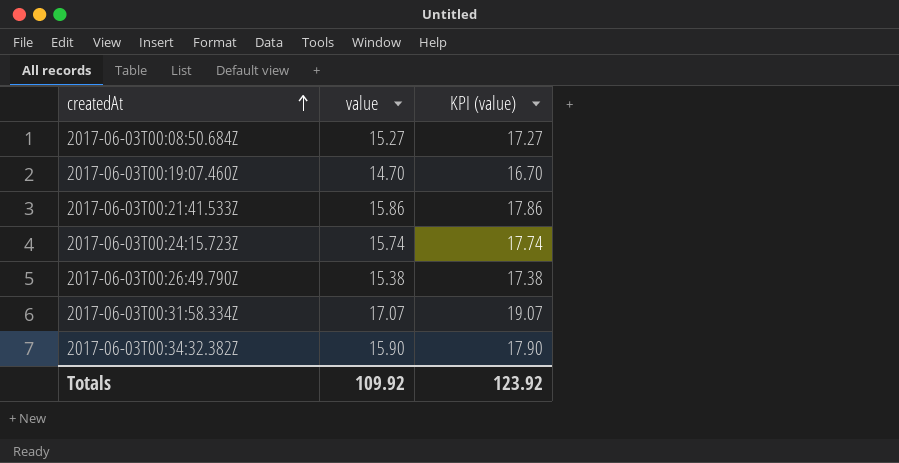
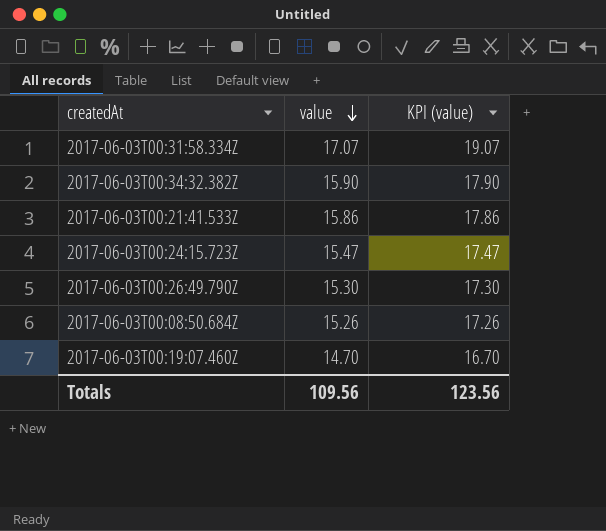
row order: createdAt ascending -> value descending
2017-06-03T00:24:15.723Z | value: 15.74 -> 15.47
2017-06-03T00:24:15.723Z | KPI (value): 17.74 -> 17.47
2017-06-03T00:26:49.790Z | value: 15.38 -> 15.30
2017-06-03T00:26:49.790Z | KPI (value): 17.38 -> 17.30
2017-06-03T00:08:50.684Z | value: 15.27 -> 15.26
2017-06-03T00:08:50.684Z | KPI (value): 17.27 -> 17.26
Totals | value: 109.92 -> 109.56
Totals | KPI (value): 123.92 -> 123.56

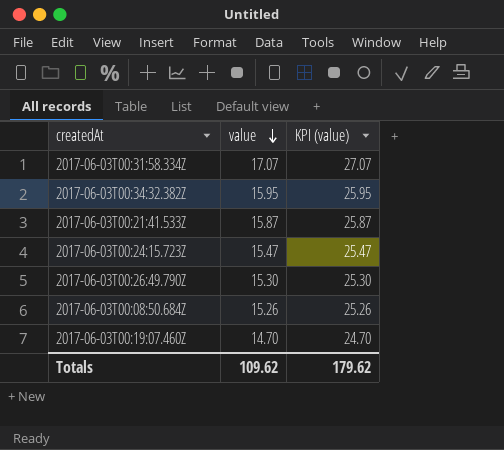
column KPI (value) | formula: [value] + 2 -> [value] + 10
2017-06-03T00:34:32.382Z | value: 15.90 -> 15.95
2017-06-03T00:21:41.533Z | value: 15.86 -> 15.87
Totals | value: 109.56 -> 109.62
Totals | KPI (value): 123.56 -> 179.62

